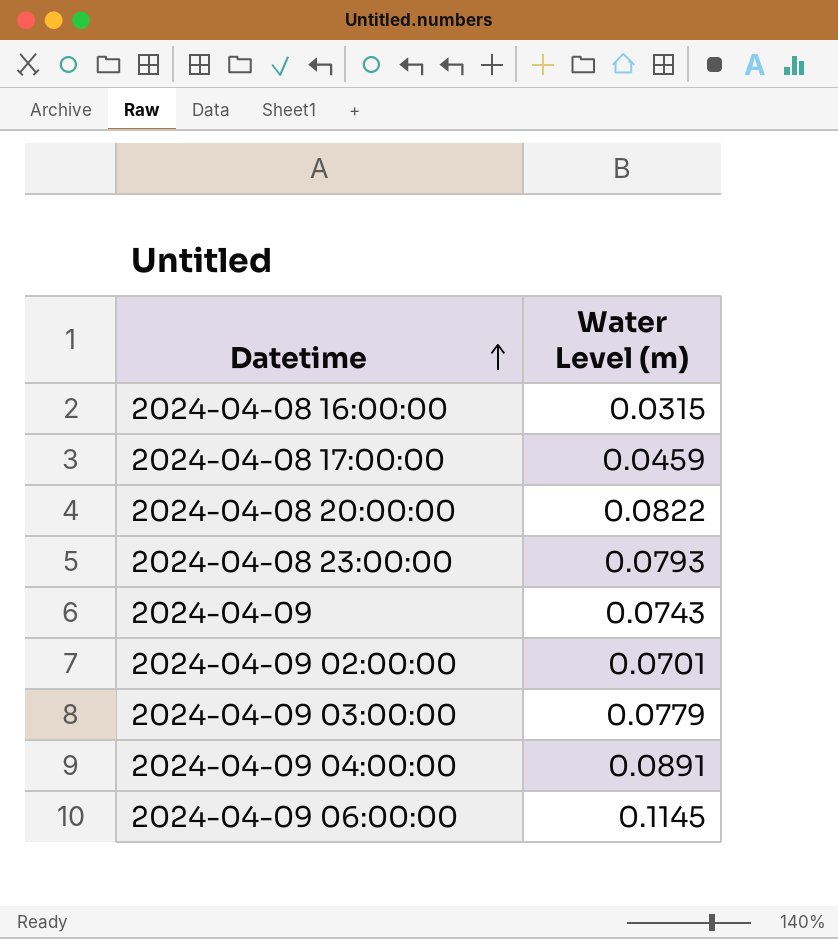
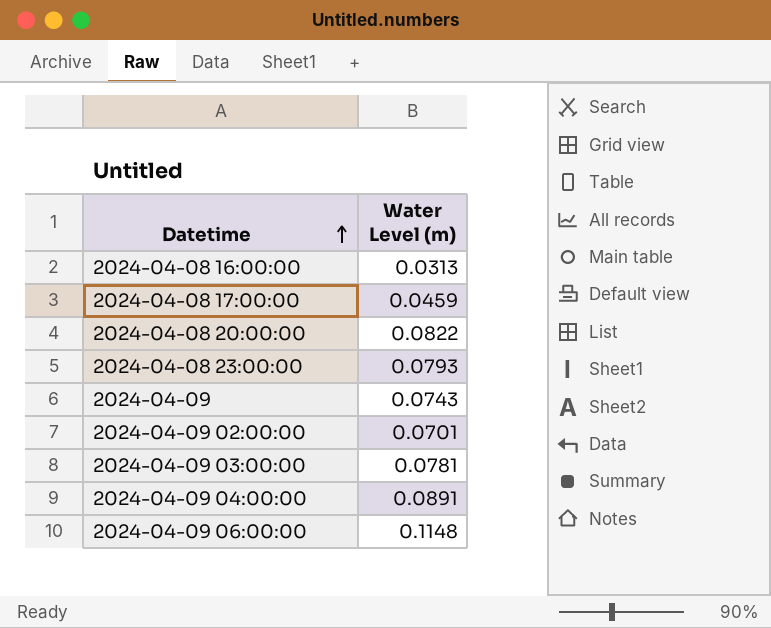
2024-04-08 16:00:00 | Water Level (m): 0.0315 -> 0.0313
2024-04-09 03:00:00 | Water Level (m): 0.0779 -> 0.0781
2024-04-09 06:00:00 | Water Level (m): 0.1145 -> 0.1148

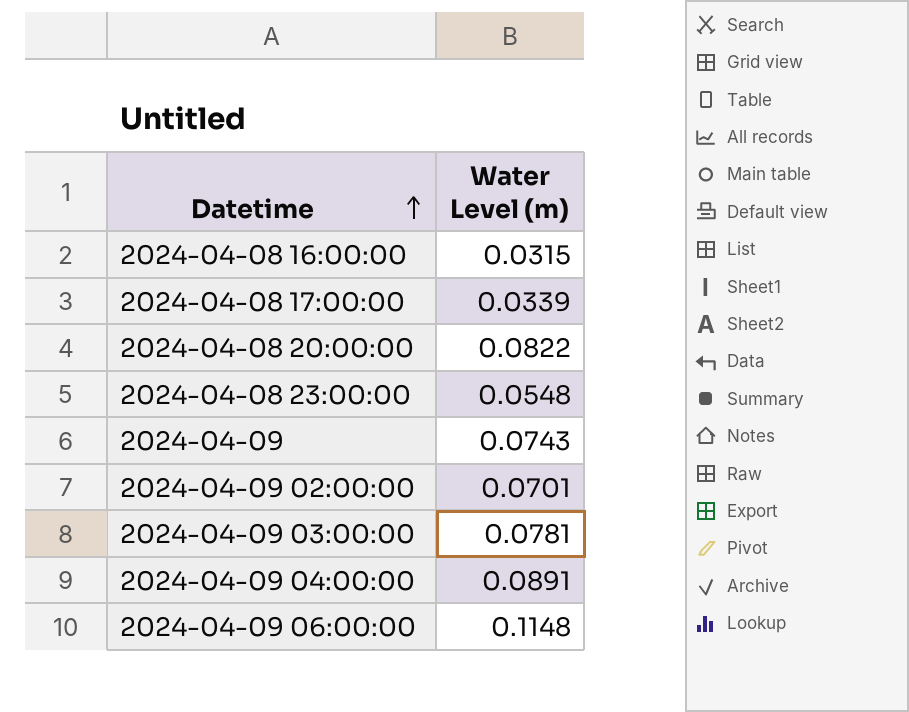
2024-04-08 16:00:00 | Water Level (m): 0.0313 -> 0.0315
2024-04-08 17:00:00 | Water Level (m): 0.0459 -> 0.0339
2024-04-08 23:00:00 | Water Level (m): 0.0793 -> 0.0548

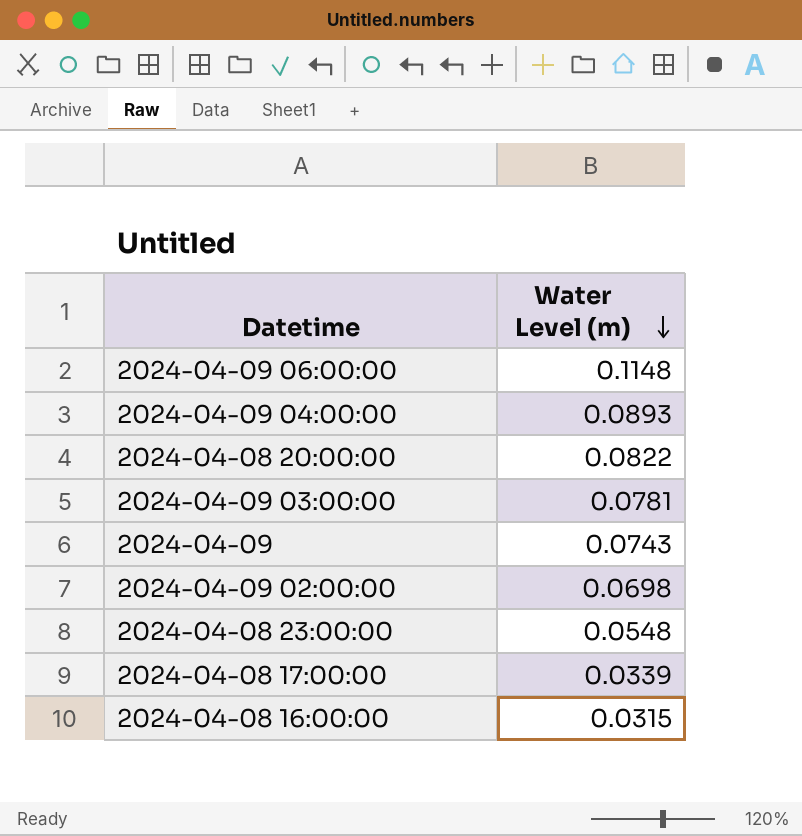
row order: Datetime ascending -> Water Level (m) descending
2024-04-09 04:00:00 | Water Level (m): 0.0891 -> 0.0893
2024-04-09 02:00:00 | Water Level (m): 0.0701 -> 0.0698

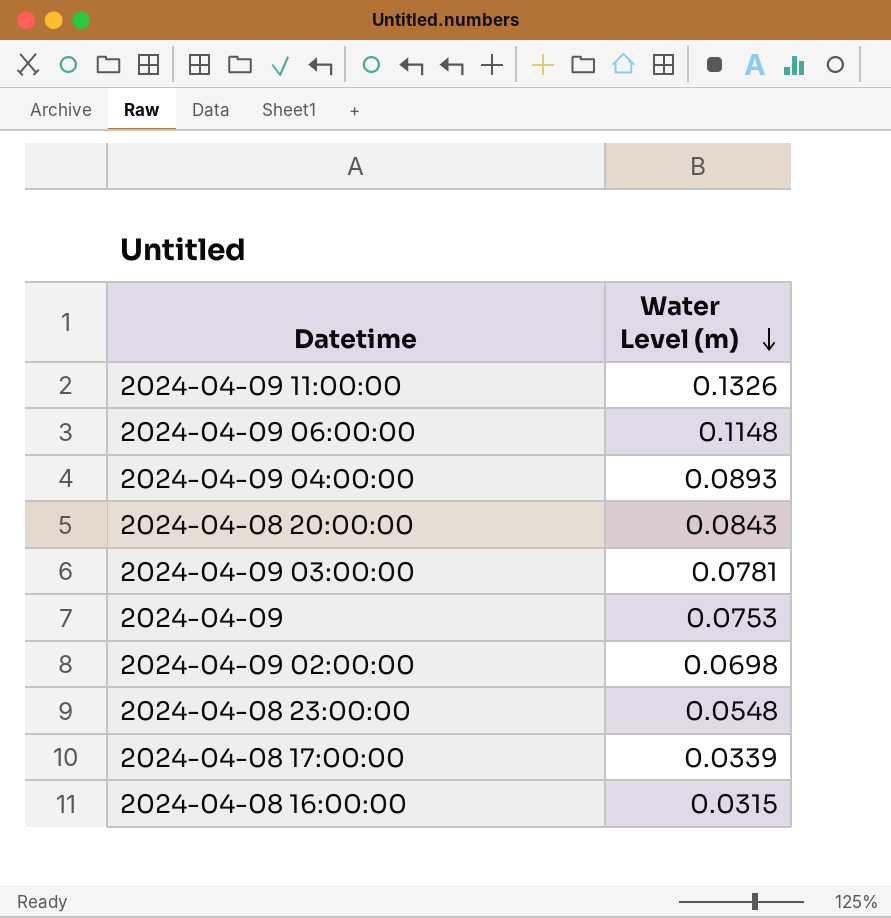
row 2024-04-09 11:00:00: none -> 0.1326
2024-04-08 20:00:00 | Water Level (m): 0.0822 -> 0.0843
2024-04-09 | Water Level (m): 0.0743 -> 0.0753

